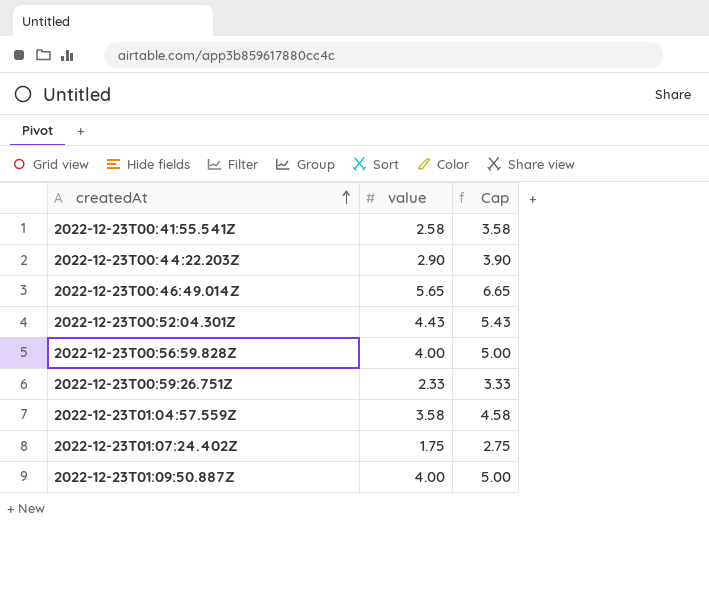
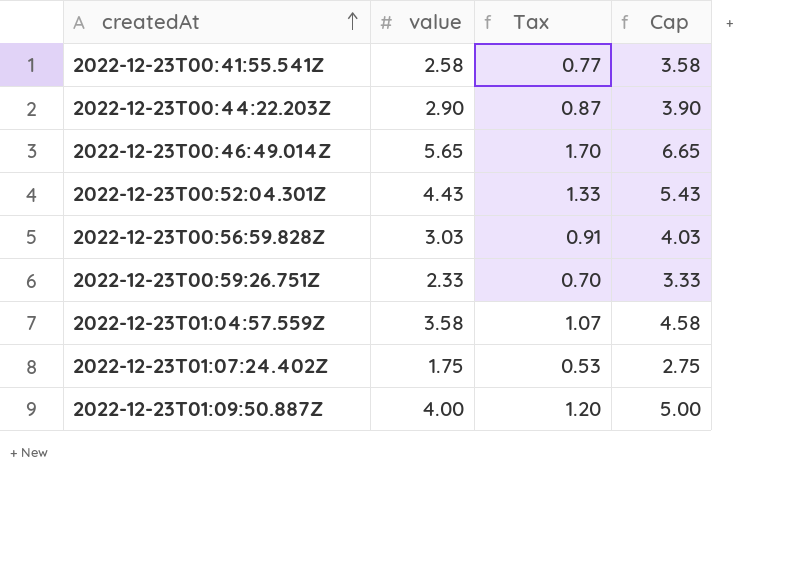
column Tax | formula: none -> [value] * 0.3
2022-12-23T00:56:59.828Z | value: 4.00 -> 3.03
2022-12-23T00:56:59.828Z | Cap: 5.00 -> 4.03

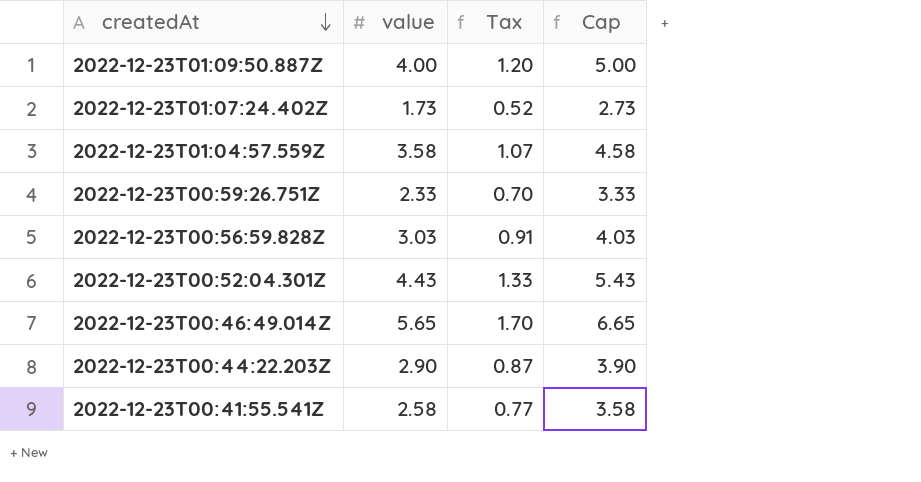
row order: createdAt ascending -> createdAt descending
2022-12-23T01:07:24.402Z | value: 1.75 -> 1.73
2022-12-23T01:07:24.402Z | Tax: 0.53 -> 0.52
2022-12-23T01:07:24.402Z | Cap: 2.75 -> 2.73

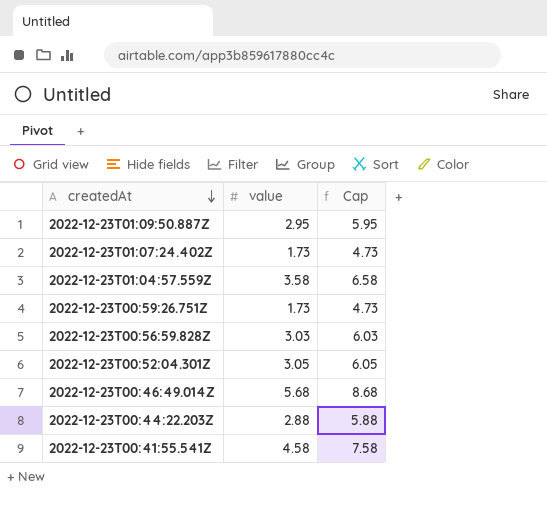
column Tax | formula: [value] * 0.3 -> none
column Cap | formula: [value] + 1 -> [value] + 3
2022-12-23T01:09:50.887Z | value: 4.00 -> 2.95
2022-12-23T00:59:26.751Z | value: 2.33 -> 1.73
2022-12-23T00:52:04.301Z | value: 4.43 -> 3.05
2022-12-23T00:46:49.014Z | value: 5.65 -> 5.68
2022-12-23T00:44:22.203Z | value: 2.90 -> 2.88
2022-12-23T00:41:55.541Z | value: 2.58 -> 4.58

